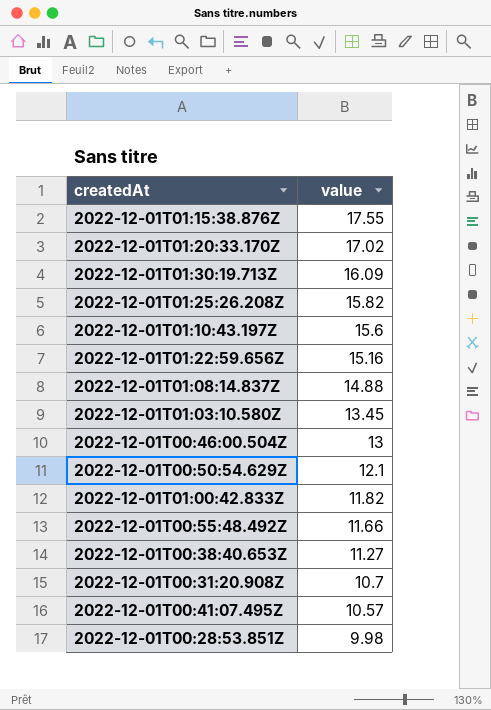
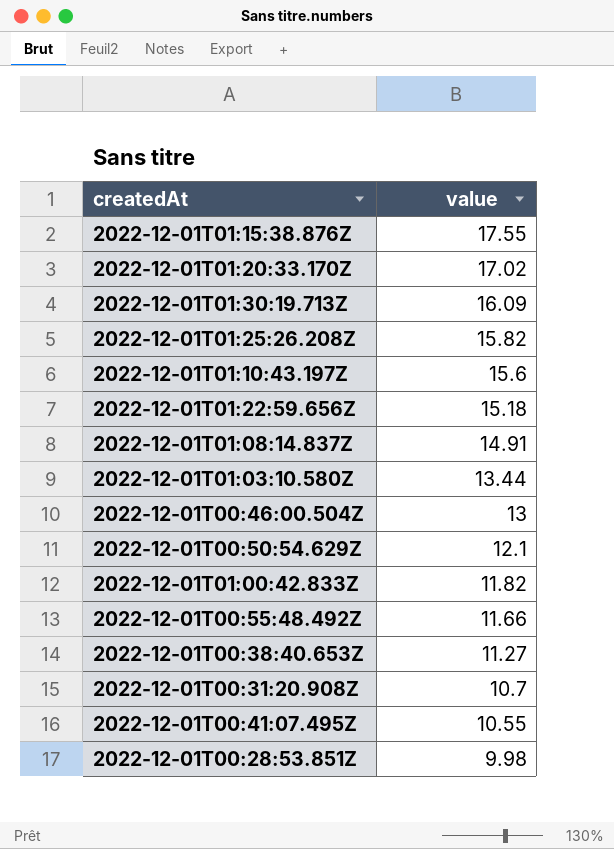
2022-12-01T01:22:59.656Z | value: 15.16 -> 15.18
2022-12-01T01:08:14.837Z | value: 14.88 -> 14.91
2022-12-01T01:03:10.580Z | value: 13.45 -> 13.44
2022-12-01T00:41:07.495Z | value: 10.57 -> 10.55

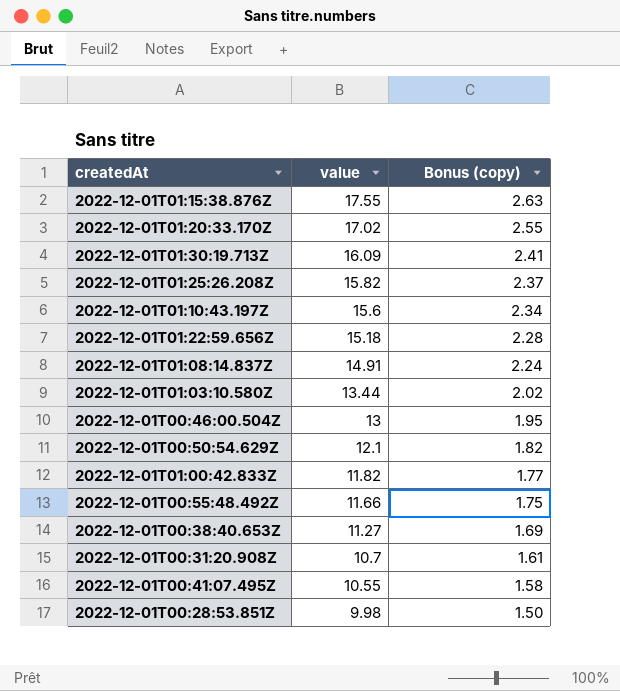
column Bonus (copy) | formula: none -> [value] * 0.15

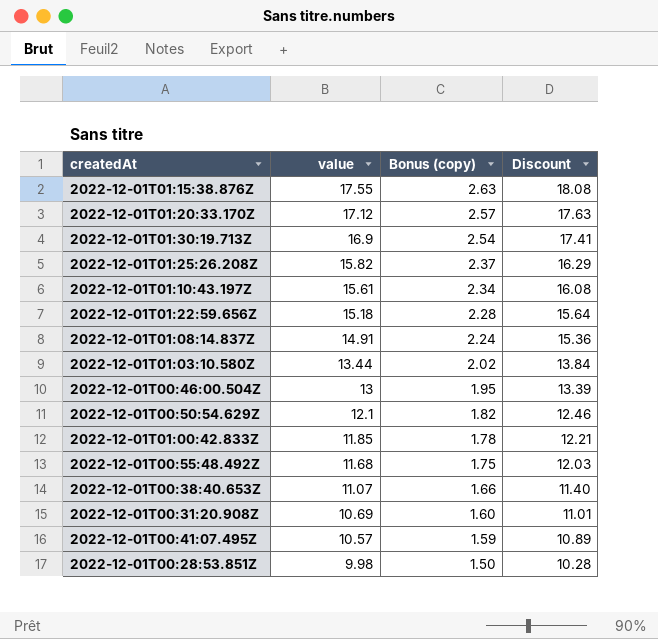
column Discount | formula: none -> [value] * 1.03
2022-12-01T01:20:33.170Z | value: 17.02 -> 17.12
2022-12-01T01:20:33.170Z | Bonus (copy): 2.55 -> 2.57
2022-12-01T01:30:19.713Z | value: 16.09 -> 16.9
2022-12-01T01:30:19.713Z | Bonus (copy): 2.41 -> 2.54
2022-12-01T01:10:43.197Z | value: 15.6 -> 15.61
2022-12-01T01:00:42.833Z | value: 11.82 -> 11.85
2022-12-01T01:00:42.833Z | Bonus (copy): 1.77 -> 1.78
2022-12-01T00:55:48.492Z | value: 11.66 -> 11.68
2022-12-01T00:38:40.653Z | value: 11.27 -> 11.07
2022-12-01T00:38:40.653Z | Bonus (copy): 1.69 -> 1.66
2022-12-01T00:31:20.908Z | value: 10.7 -> 10.69
2022-12-01T00:31:20.908Z | Bonus (copy): 1.61 -> 1.60
2022-12-01T00:41:07.495Z | value: 10.55 -> 10.57
2022-12-01T00:41:07.495Z | Bonus (copy): 1.58 -> 1.59

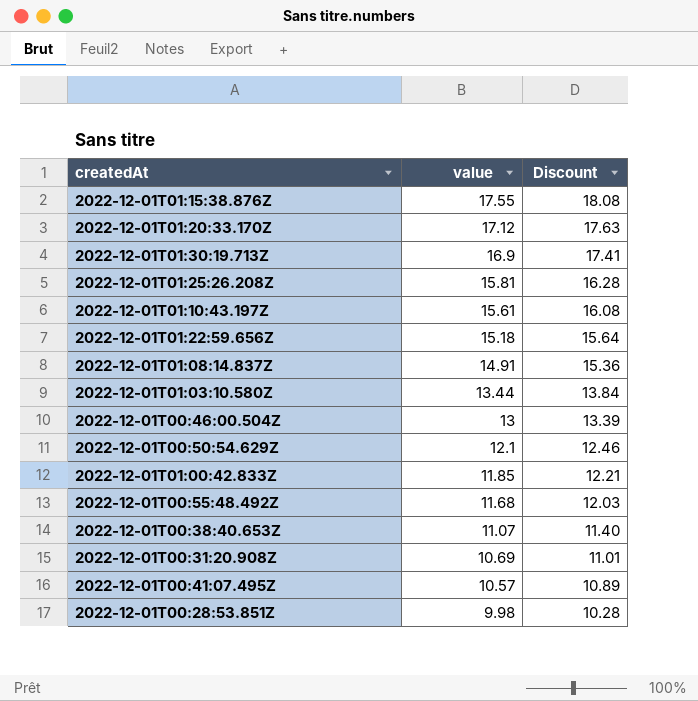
column Bonus (copy) | formula: [value] * 0.15 -> none
2022-12-01T01:25:26.208Z | value: 15.82 -> 15.81
2022-12-01T01:25:26.208Z | Discount: 16.29 -> 16.28

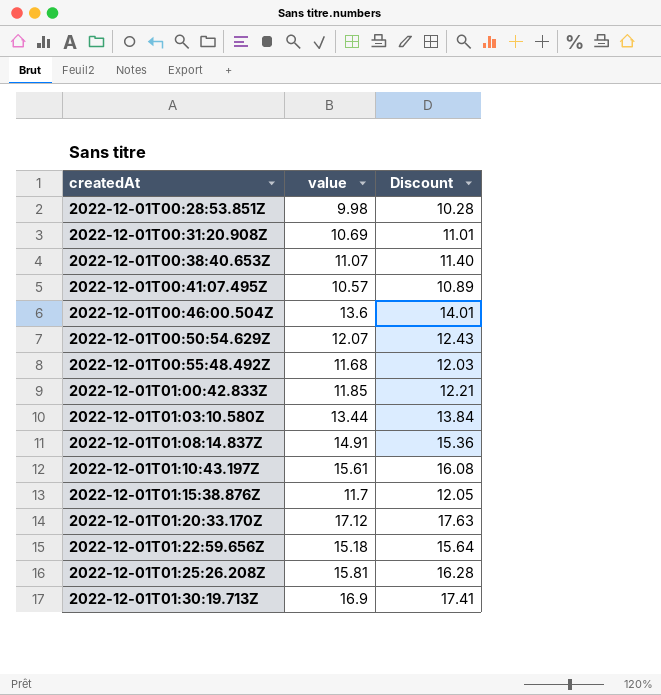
row order: value descending -> createdAt ascending
2022-12-01T00:46:00.504Z | value: 13 -> 13.6
2022-12-01T00:46:00.504Z | Discount: 13.39 -> 14.01
2022-12-01T00:50:54.629Z | value: 12.1 -> 12.07
2022-12-01T00:50:54.629Z | Discount: 12.46 -> 12.43
2022-12-01T01:15:38.876Z | value: 17.55 -> 11.7
2022-12-01T01:15:38.876Z | Discount: 18.08 -> 12.05

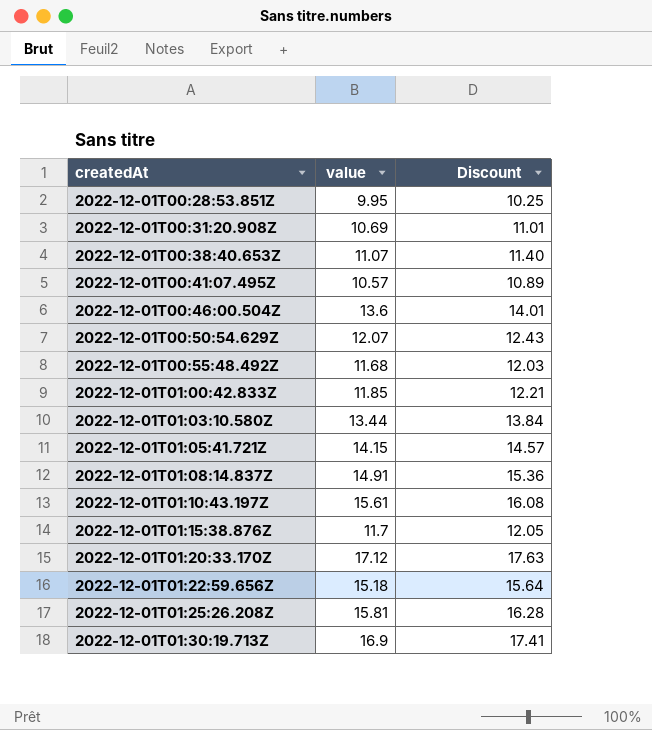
2022-12-01T00:28:53.851Z | value: 9.98 -> 9.95
2022-12-01T00:28:53.851Z | Discount: 10.28 -> 10.25
row 2022-12-01T01:05:41.721Z: none -> 14.15 | 14.57

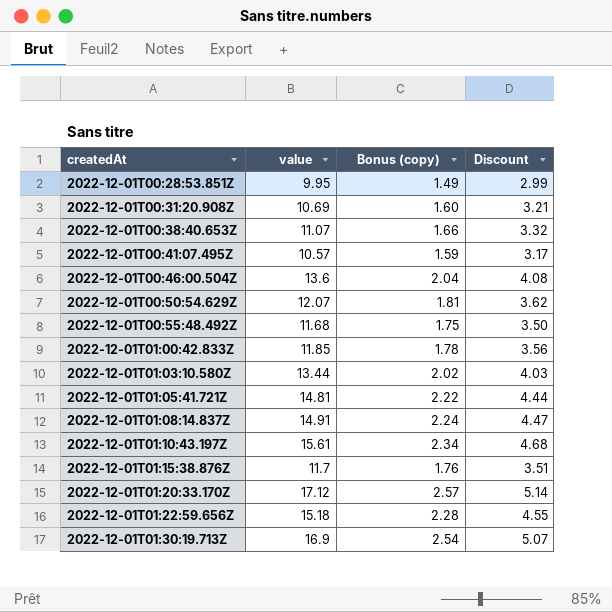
column Bonus (copy) | formula: none -> [value] * 0.15
column Discount | formula: [value] * 1.03 -> [value] * 0.3
row 2022-12-01T01:25:26.208Z: 15.81 | 16.28 -> none
2022-12-01T01:05:41.721Z | value: 14.15 -> 14.81

